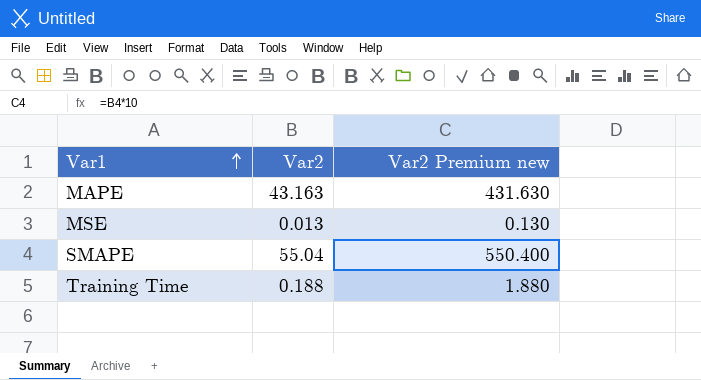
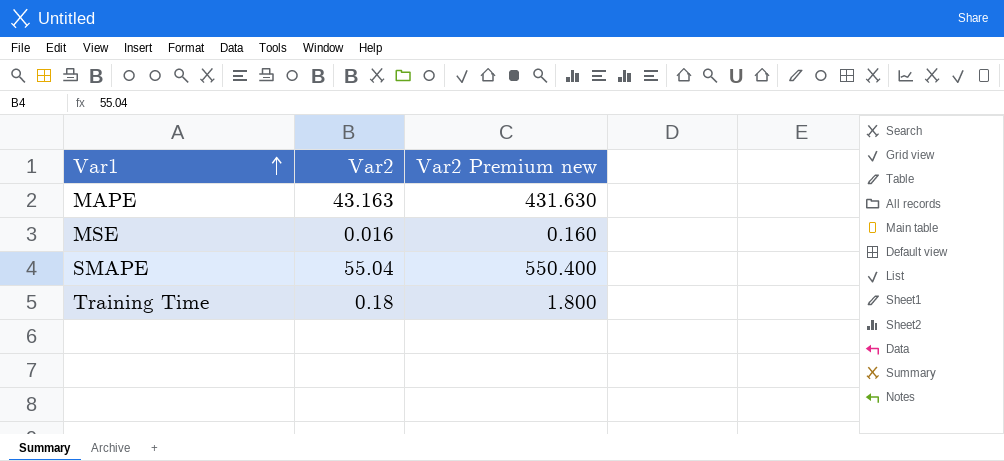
MSE | Var2: 0.013 -> 0.016
MSE | Var2 Premium new: 0.130 -> 0.160
Training Time | Var2: 0.188 -> 0.18
Training Time | Var2 Premium new: 1.880 -> 1.800

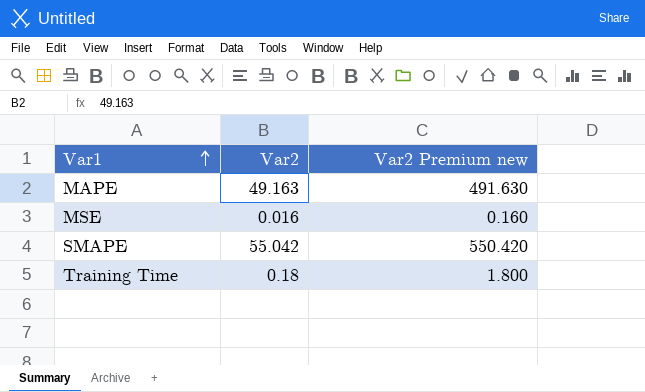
MAPE | Var2: 43.163 -> 49.163
MAPE | Var2 Premium new: 431.630 -> 491.630
SMAPE | Var2: 55.04 -> 55.042
SMAPE | Var2 Premium new: 550.400 -> 550.420

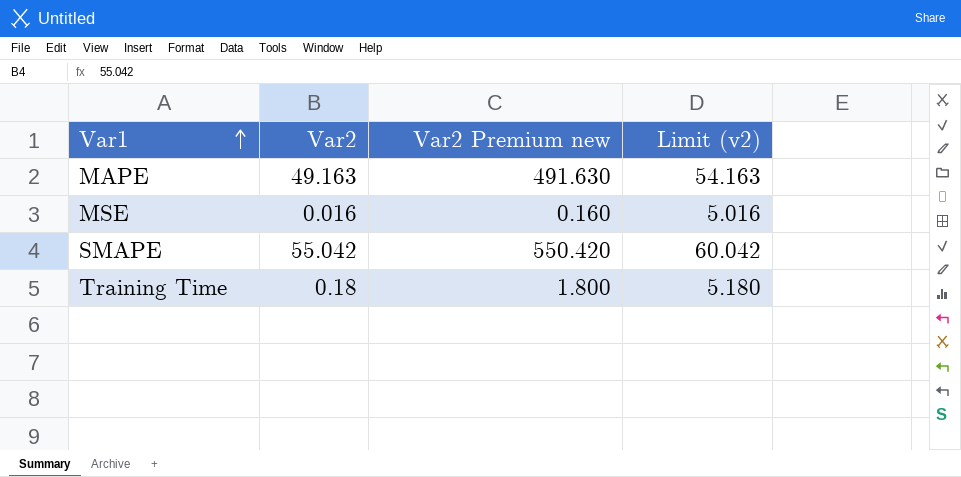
column Limit (v2) | formula: none -> [Var2] + 5

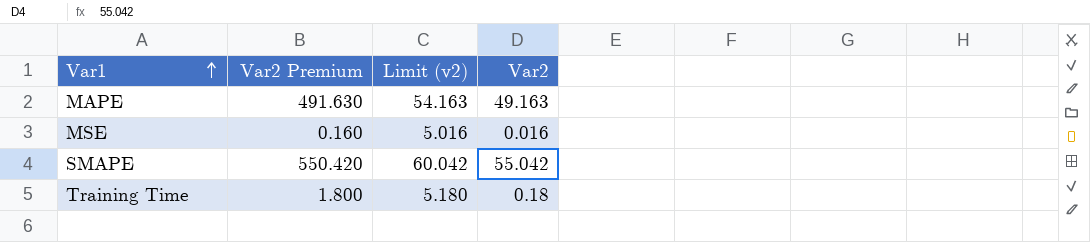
column name: Var2 Premium new -> Var2 Premium
column Var2 | position: 2 -> 4

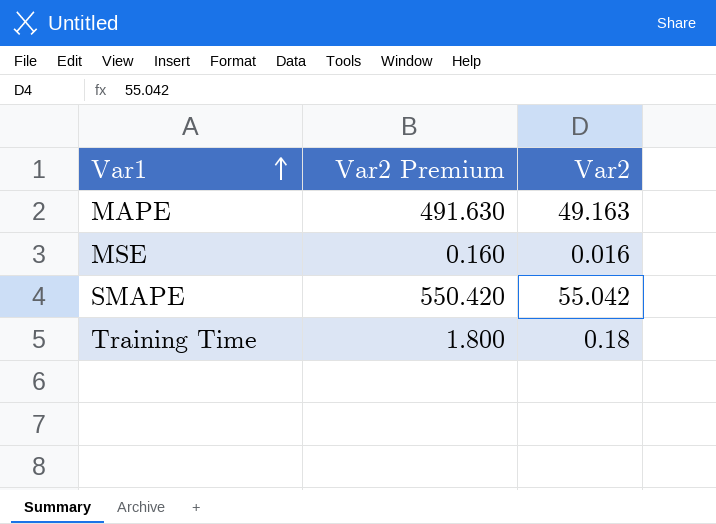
column Limit (v2) | formula: [Var2] + 5 -> none

